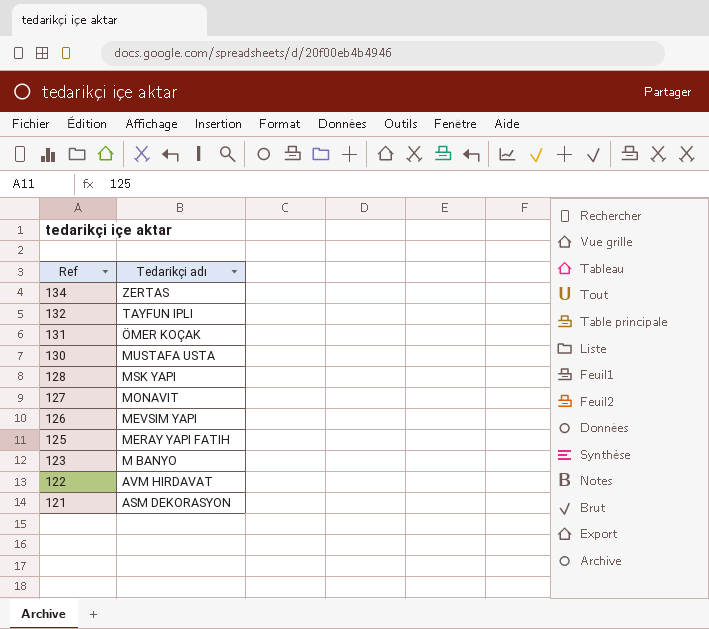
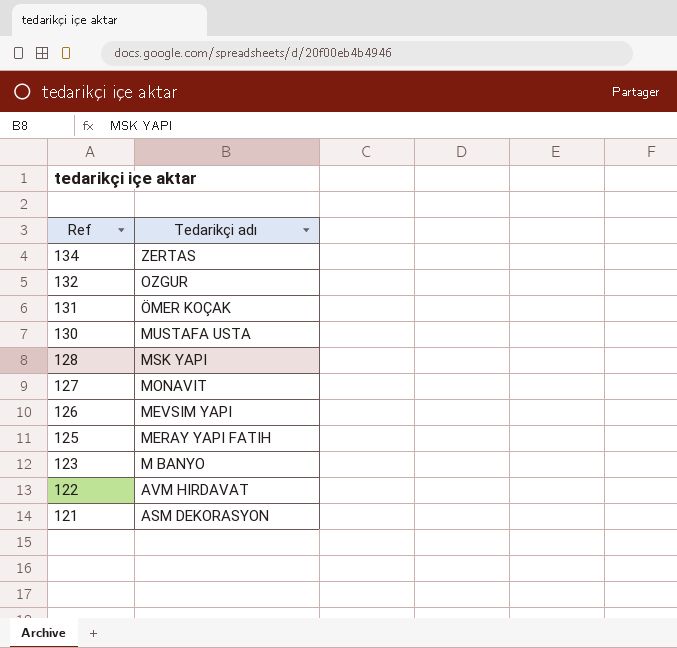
132 | Tedarikçi adı: TAYFUN IPLI -> OZGUR

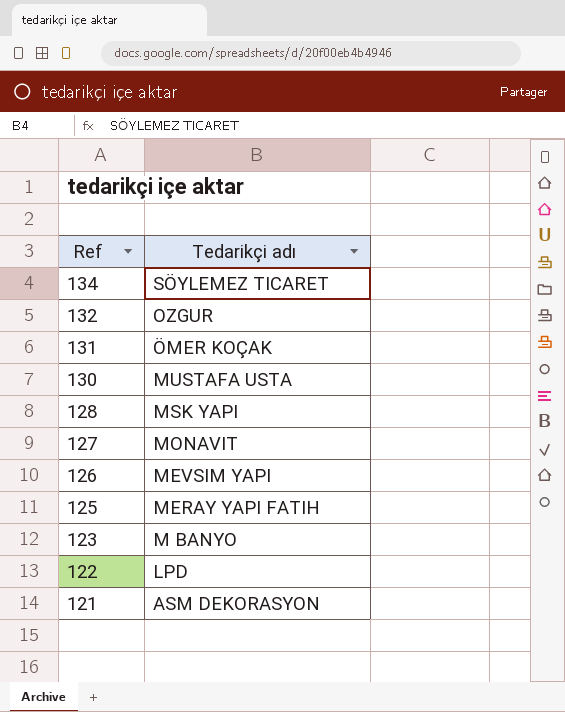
134 | Tedarikçi adı: ZERTAS -> SÖYLEMEZ TICARET
122 | Tedarikçi adı: AVM HIRDAVAT -> LPD

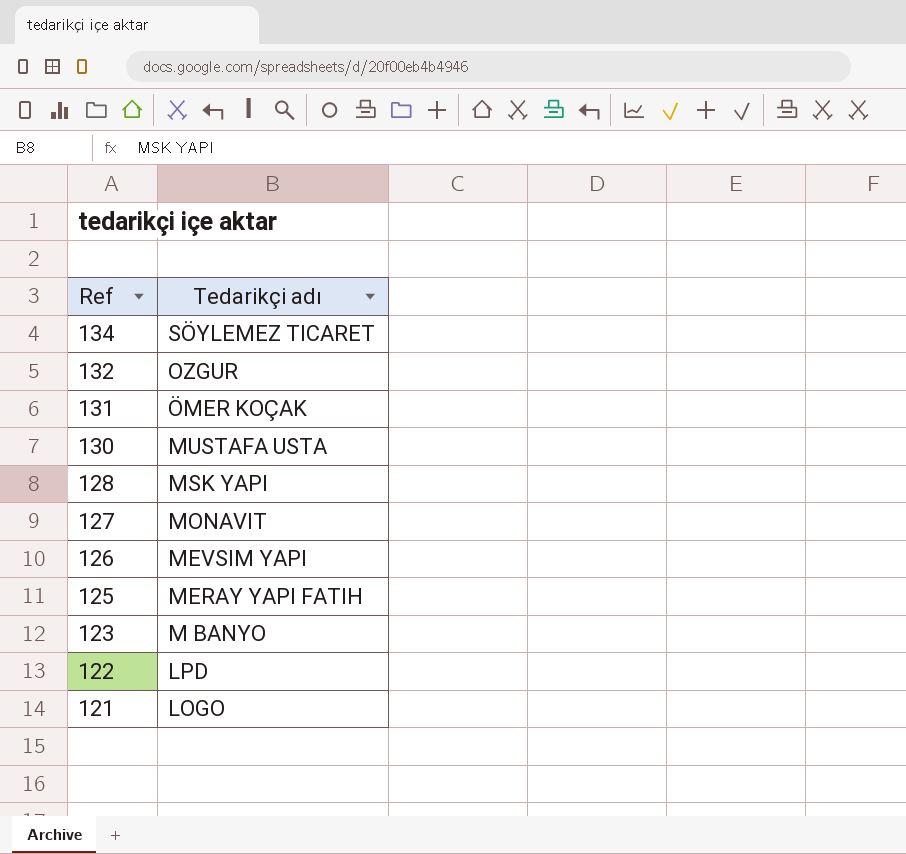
121 | Tedarikçi adı: ASM DEKORASYON -> LOGO

